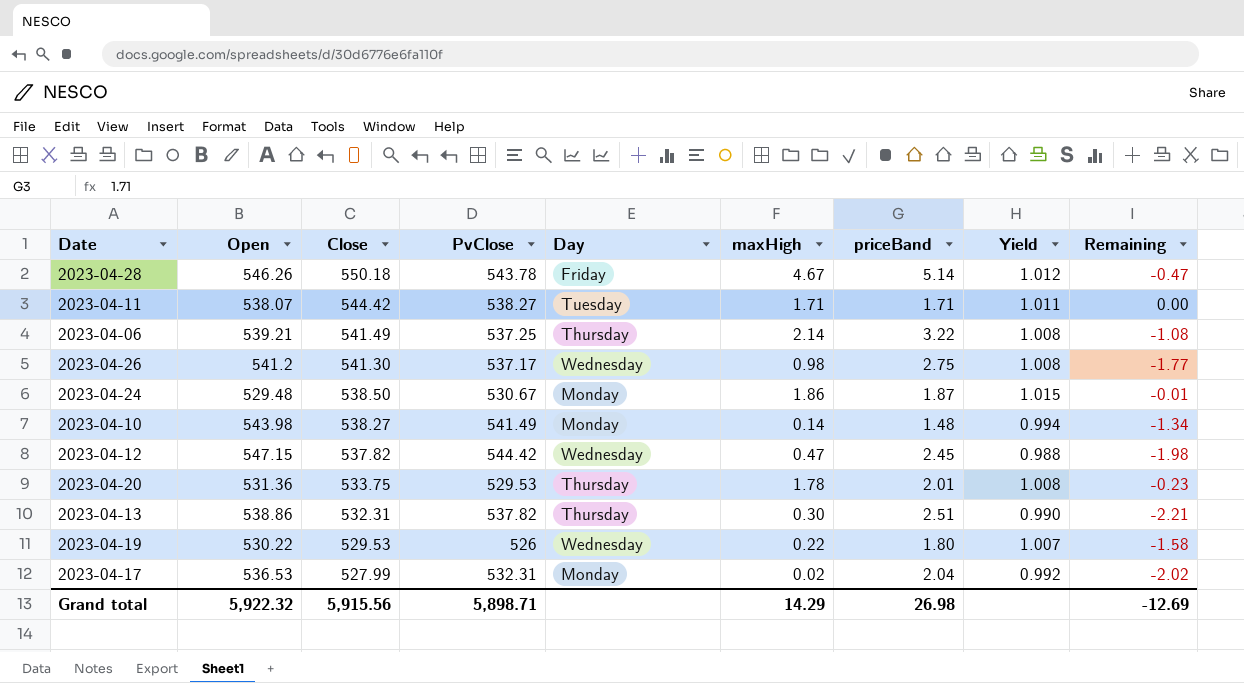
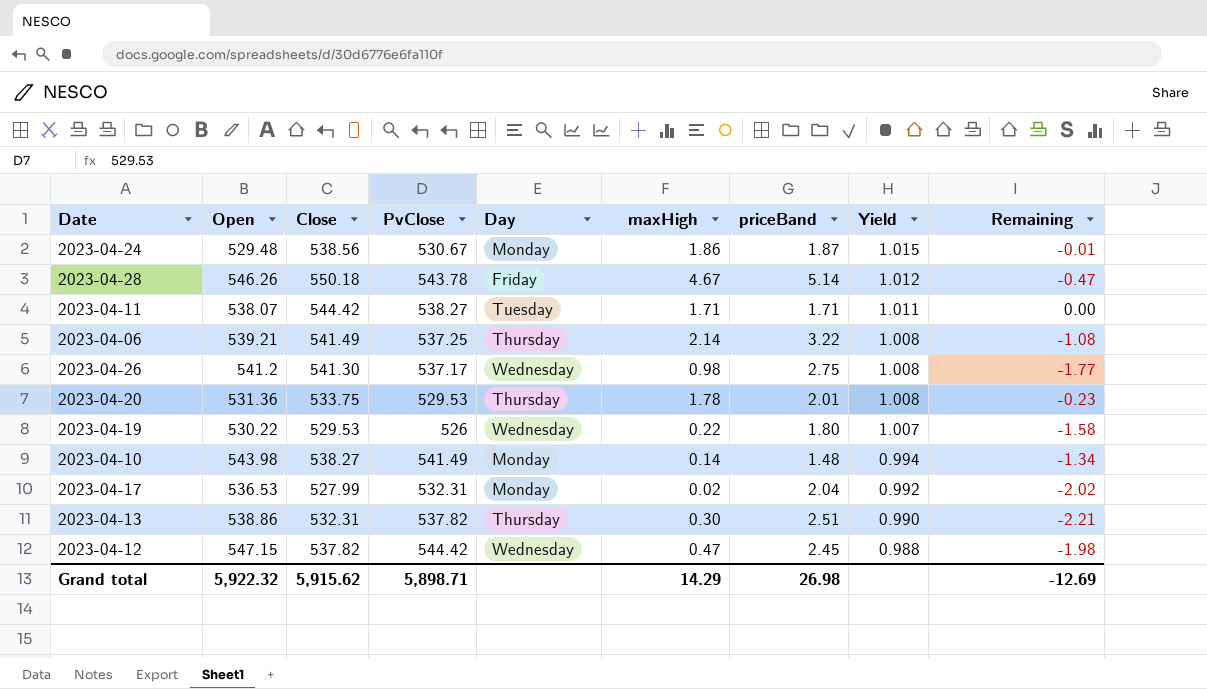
row order: Close descending -> Yield descending
2023-04-24 | Close: 538.50 -> 538.56
Grand total | Close: 5,915.56 -> 5,915.62

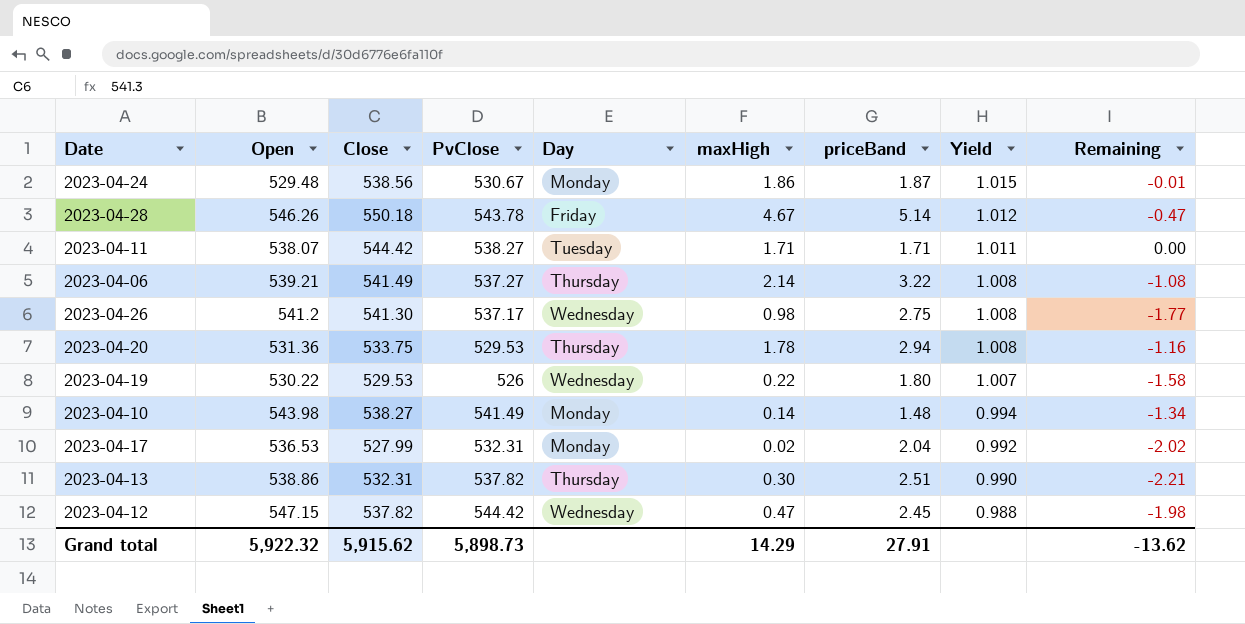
2023-04-06 | PvClose: 537.25 -> 537.27
2023-04-20 | priceBand: 2.01 -> 2.94
2023-04-20 | Remaining: -0.23 -> -1.16
Grand total | PvClose: 5,898.71 -> 5,898.73
Grand total | priceBand: 26.98 -> 27.91
Grand total | Remaining: -12.69 -> -13.62

